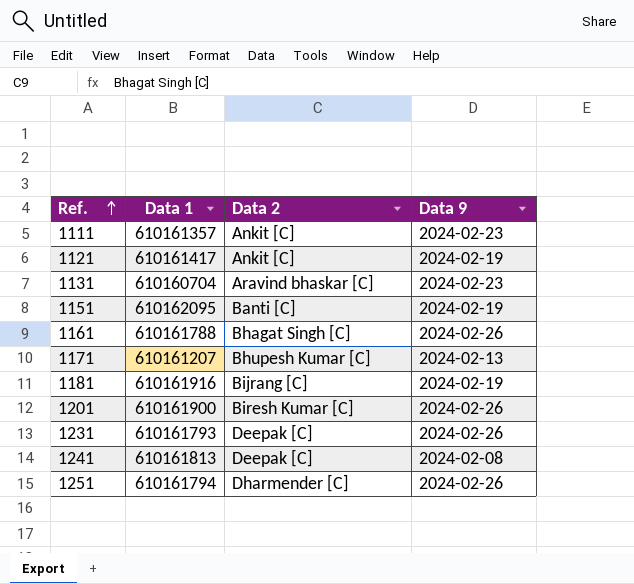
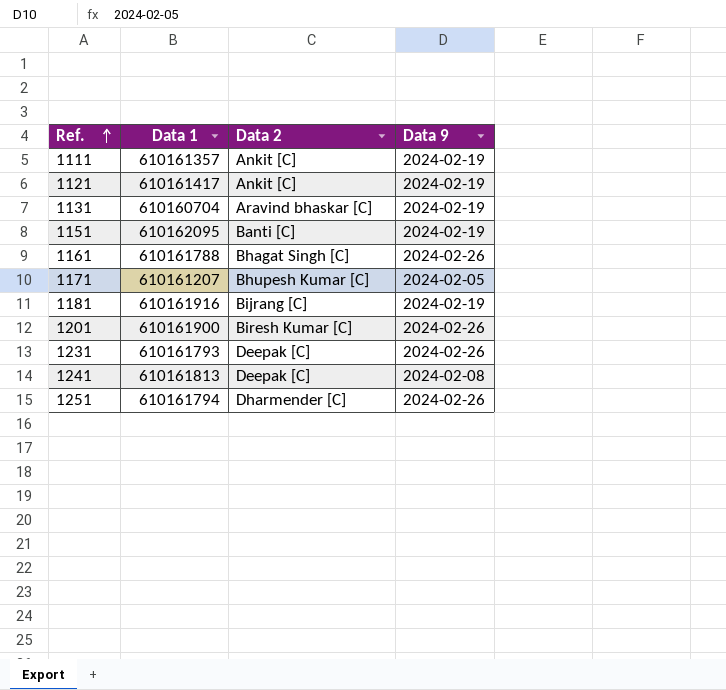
1111 | Data 9: 2024-02-23 -> 2024-02-19
1131 | Data 9: 2024-02-23 -> 2024-02-19
1171 | Data 9: 2024-02-13 -> 2024-02-05

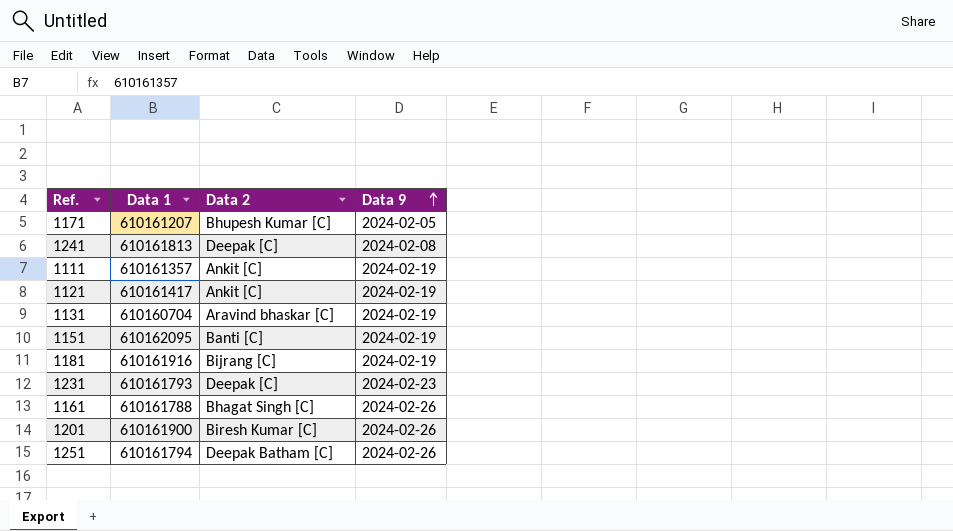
row order: Ref. ascending -> Data 9 ascending
1231 | Data 9: 2024-02-26 -> 2024-02-23
1251 | Data 2: Dharmender [C] -> Deepak Batham [C]

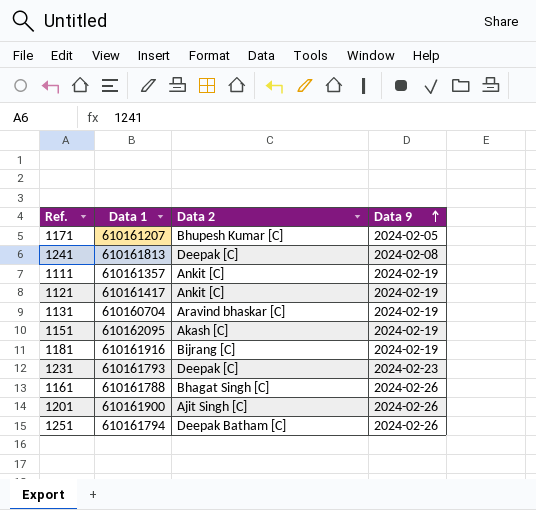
1151 | Data 2: Banti [C] -> Akash [C]
1201 | Data 2: Biresh Kumar [C] -> Ajit Singh [C]

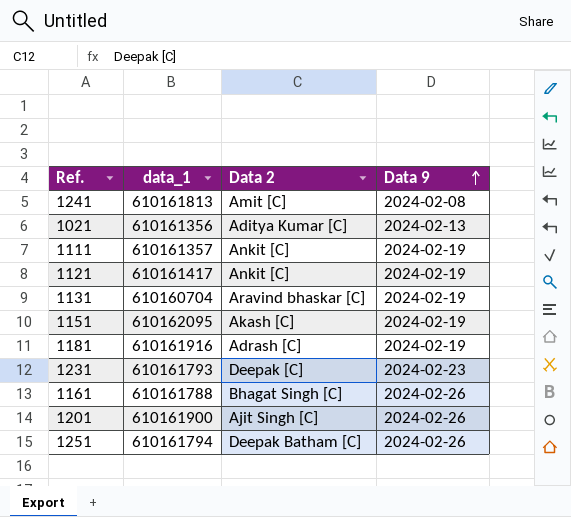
column name: Data 1 -> data_1
row 1171: 610161207 | Bhupesh Kumar [C] | 2024-02-05 -> none
1241 | Data 2: Deepak [C] -> Amit [C]
row 1021: none -> 610161356 | Aditya Kumar [C] | 2024-02-13
1181 | Data 2: Bijrang [C] -> Adrash [C]

